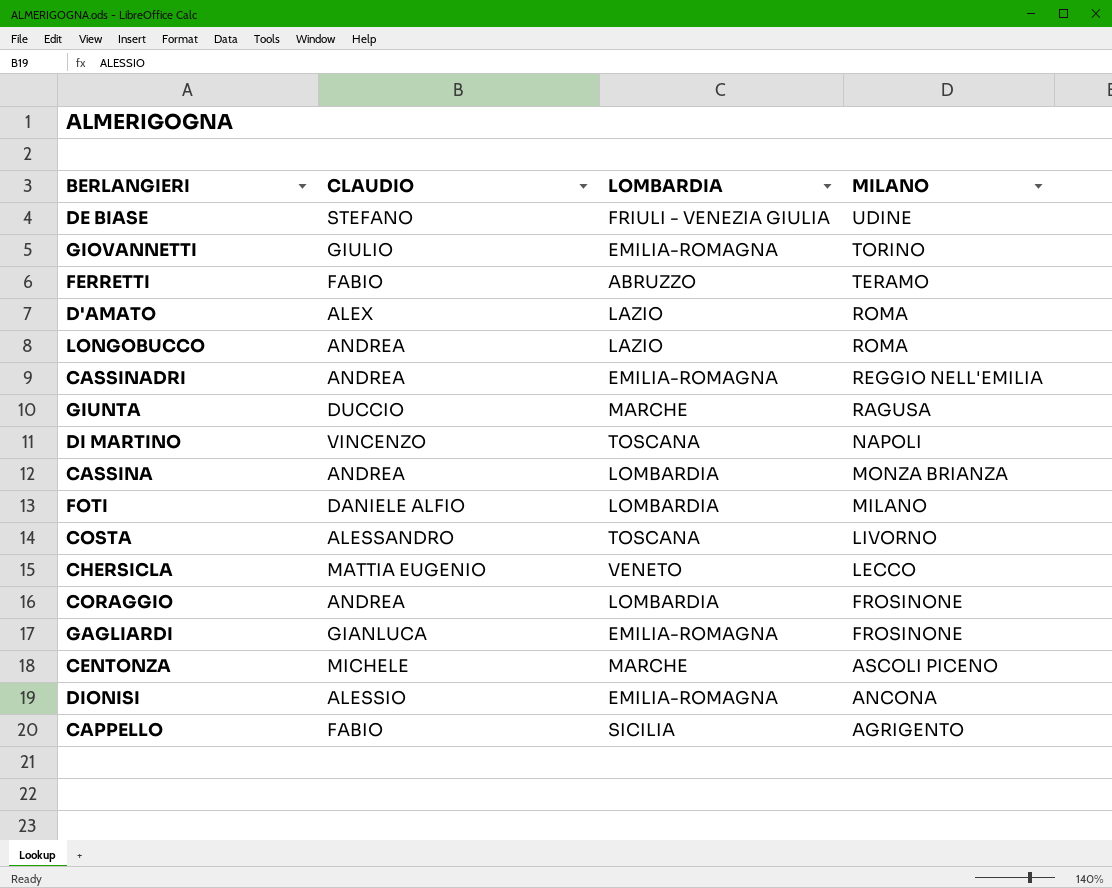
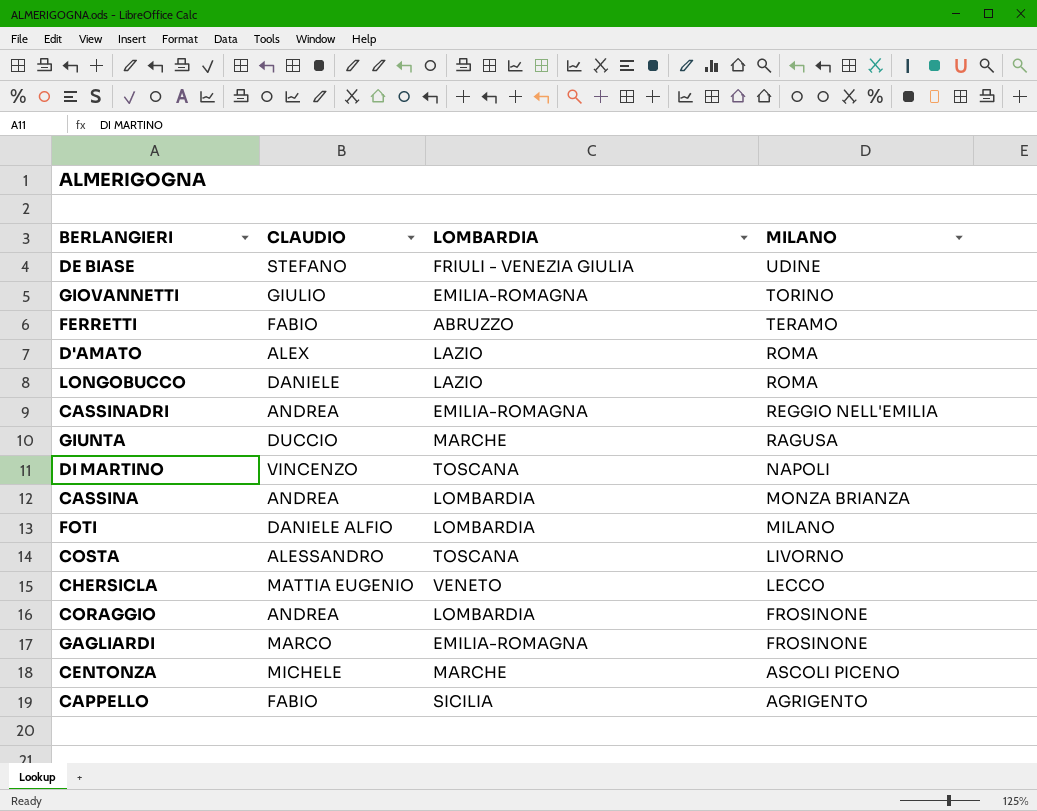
row DIONISI: ALESSIO | EMILIA-ROMAGNA | ANCONA -> none
LONGOBUCCO | CLAUDIO: ANDREA -> DANIELE
GAGLIARDI | CLAUDIO: GIANLUCA -> MARCO

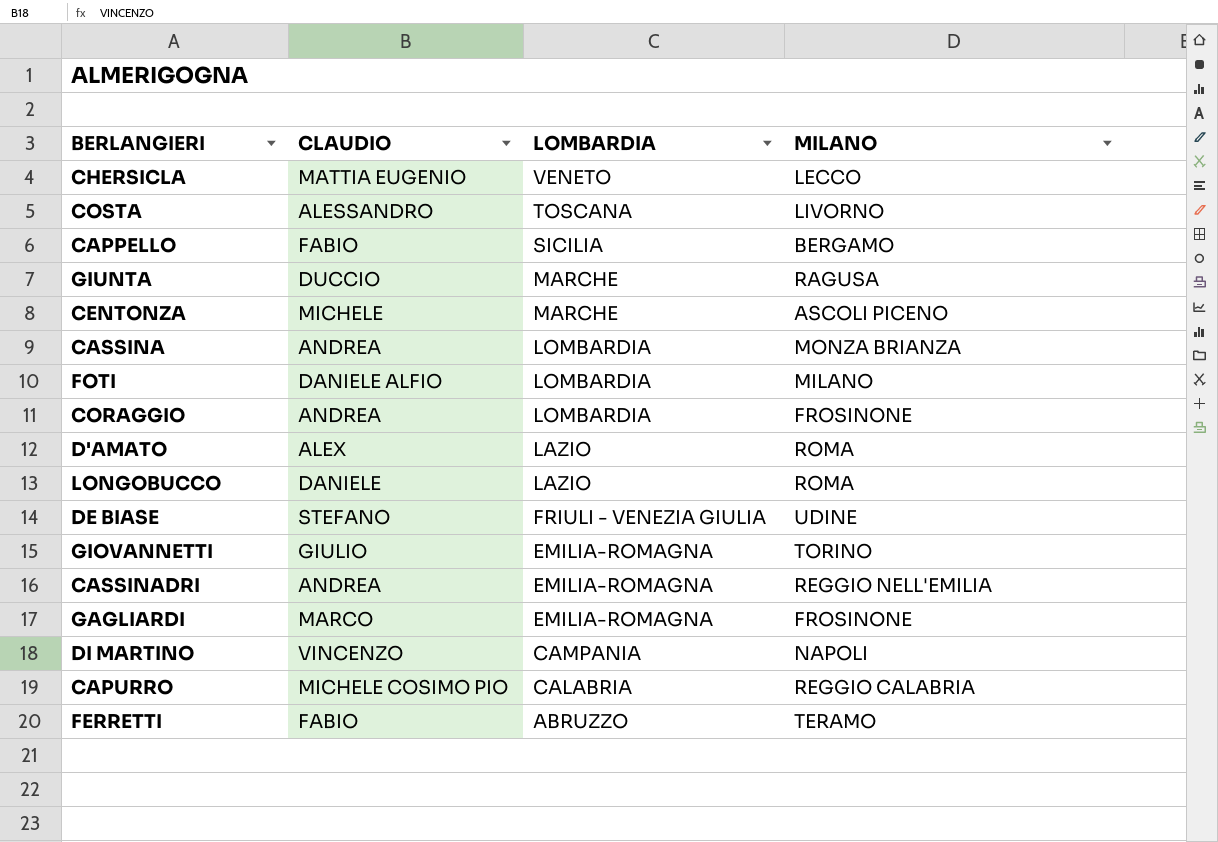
row order: MILANO descending -> LOMBARDIA descending
CAPPELLO | MILANO: AGRIGENTO -> BERGAMO
DI MARTINO | LOMBARDIA: TOSCANA -> CAMPANIA
row CAPURRO: none -> MICHELE COSIMO PIO | CALABRIA | REGGIO CALABRIA

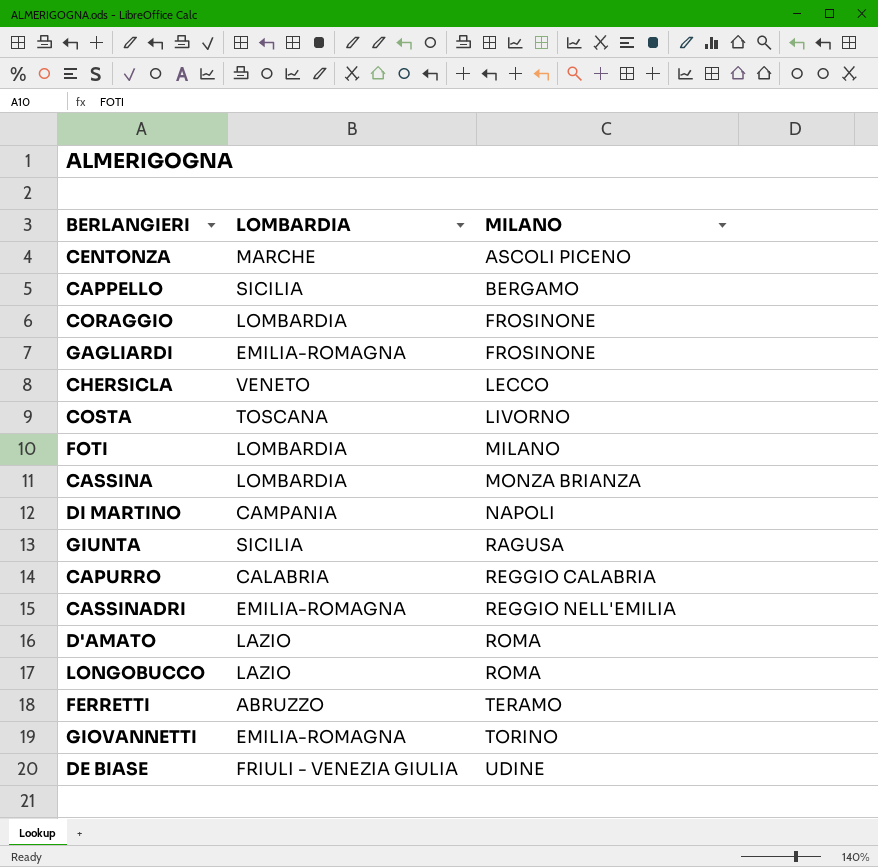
row order: LOMBARDIA descending -> MILANO ascending
column CLAUDIO | position: 2 -> none
GIUNTA | LOMBARDIA: MARCHE -> SICILIA

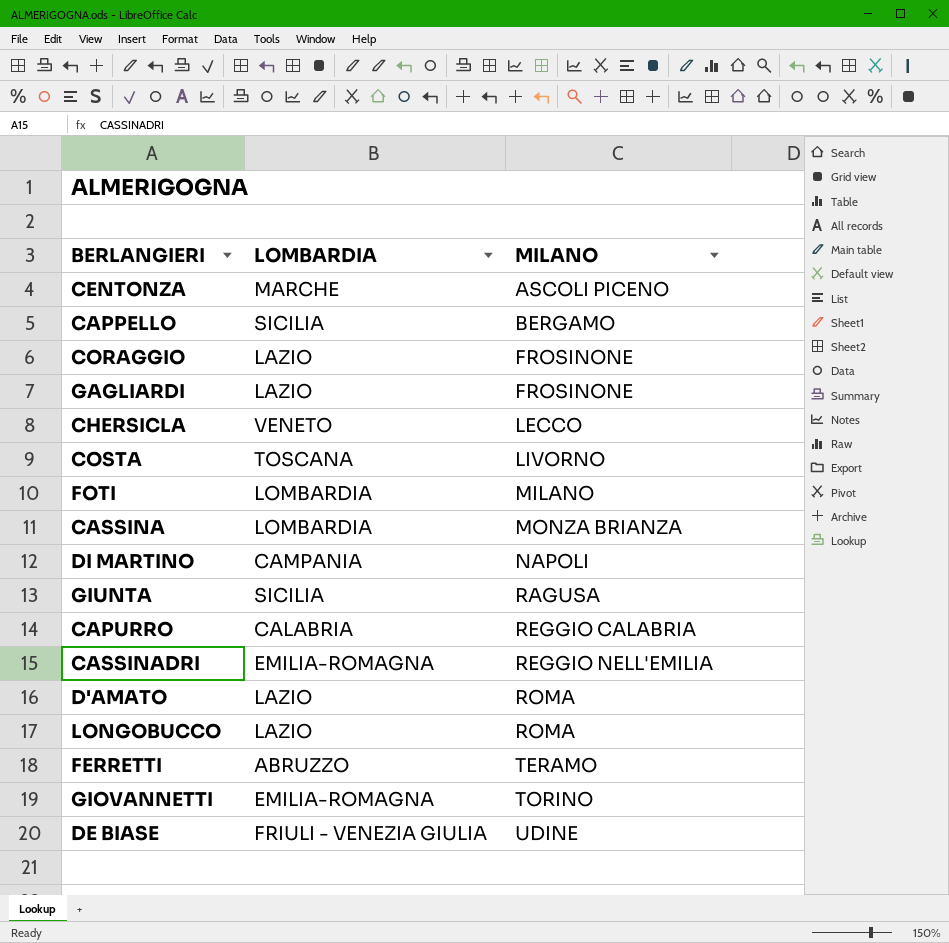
CORAGGIO | LOMBARDIA: LOMBARDIA -> LAZIO
GAGLIARDI | LOMBARDIA: EMILIA-ROMAGNA -> LAZIO

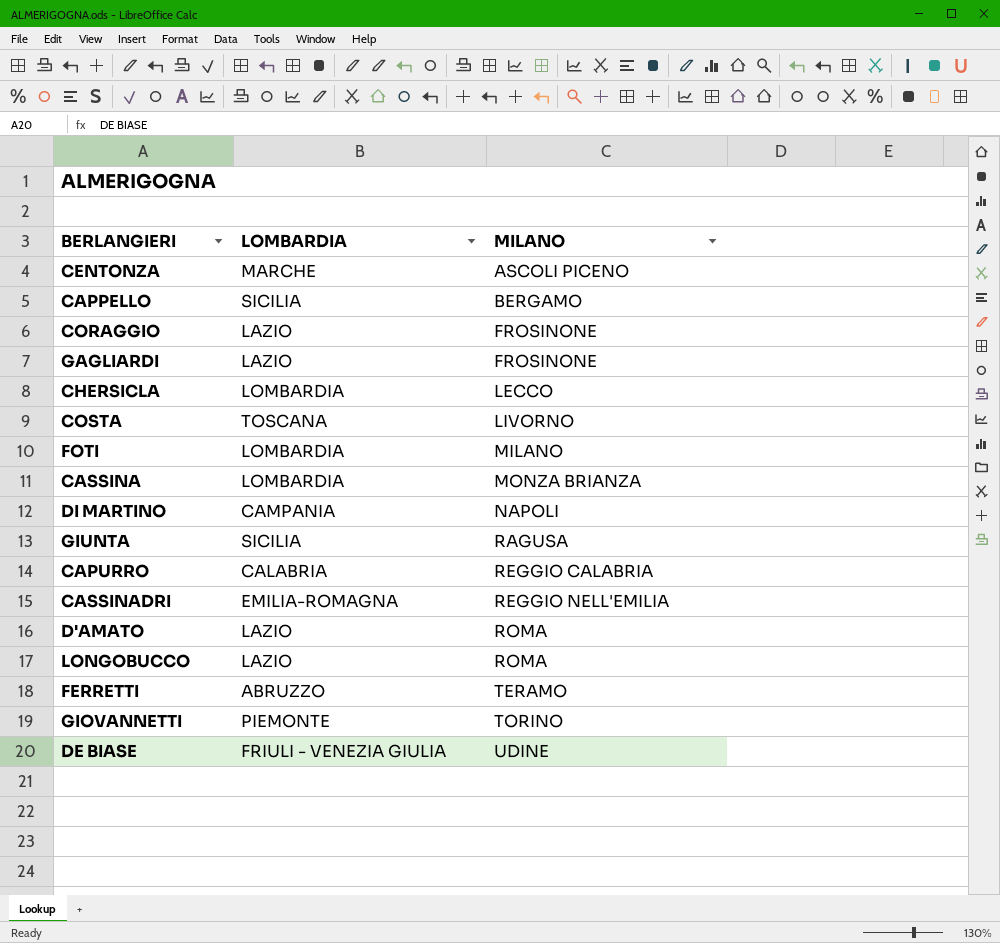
CHERSICLA | LOMBARDIA: VENETO -> LOMBARDIA
GIOVANNETTI | LOMBARDIA: EMILIA-ROMAGNA -> PIEMONTE

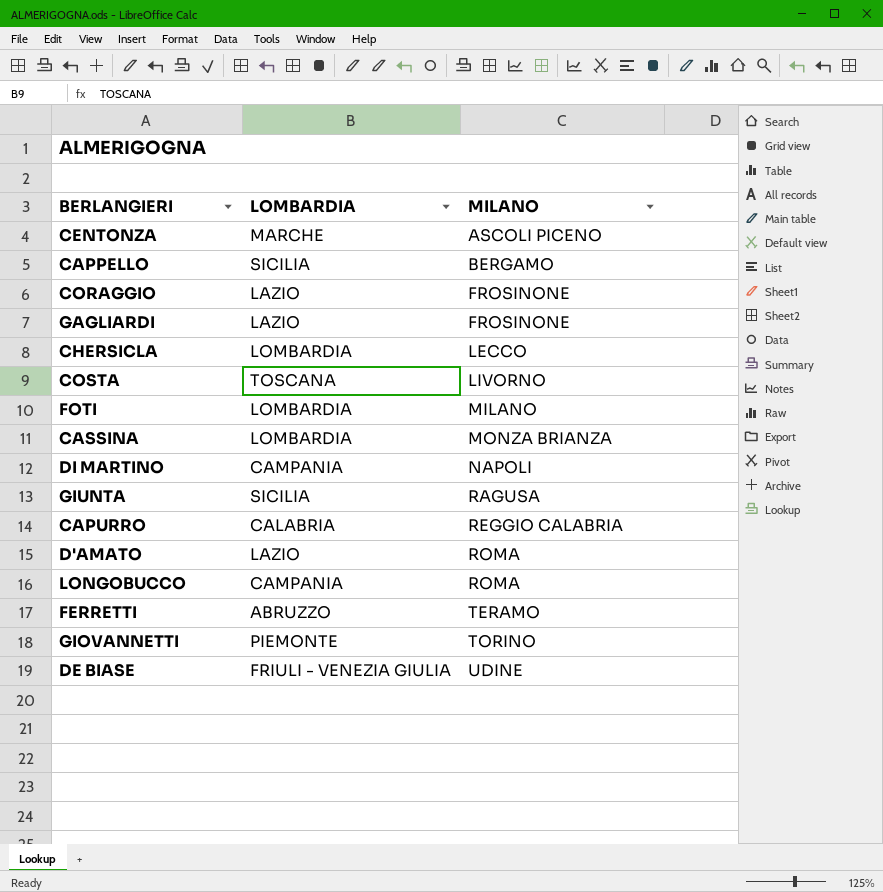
row CASSINADRI: EMILIA-ROMAGNA | REGGIO NELL'EMILIA -> none
LONGOBUCCO | LOMBARDIA: LAZIO -> CAMPANIA

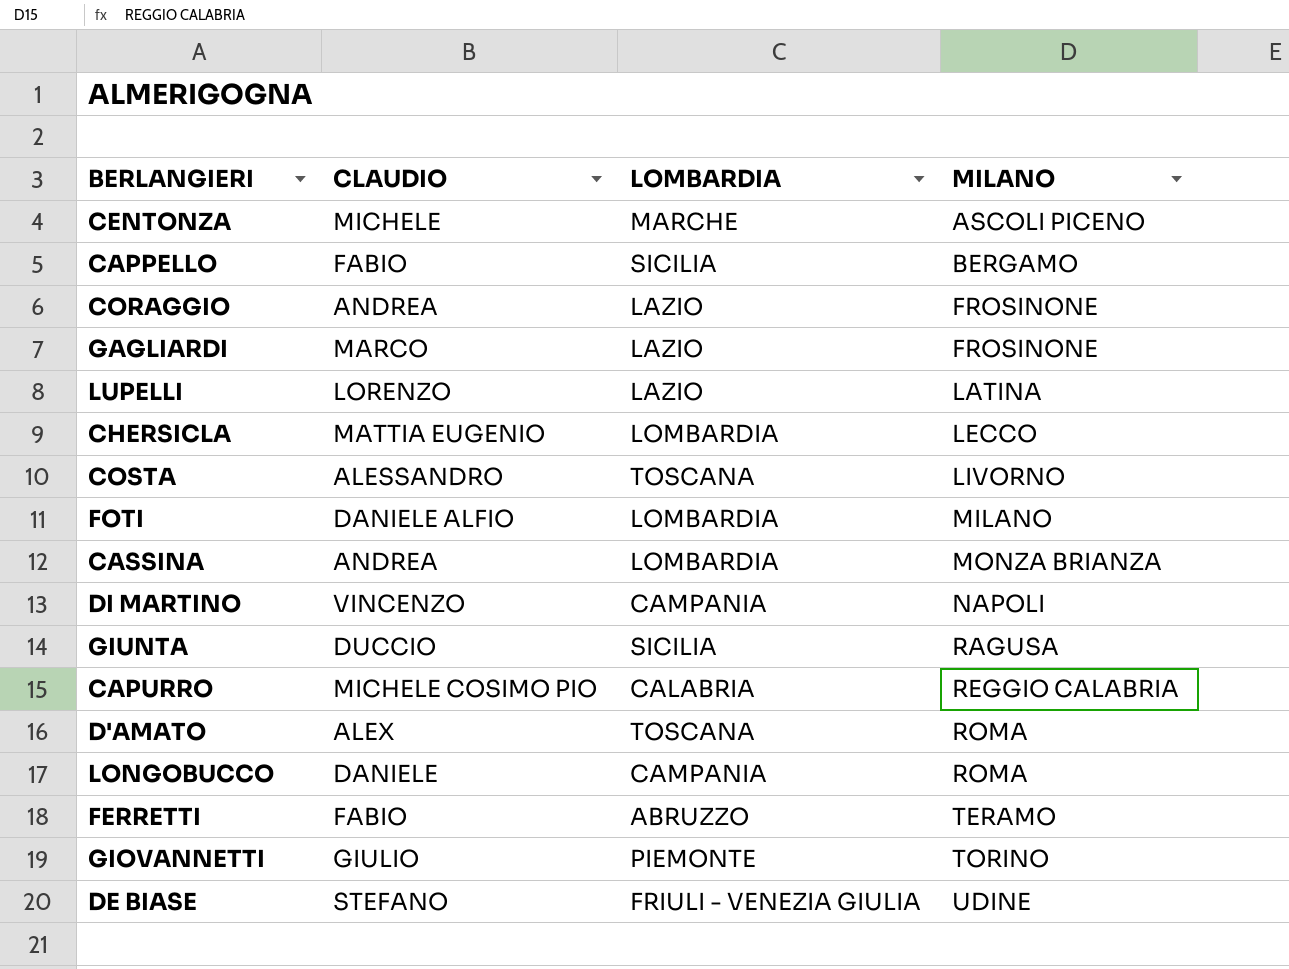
column CLAUDIO | position: none -> 2
row LUPELLI: none -> LORENZO | LAZIO | LATINA
D'AMATO | LOMBARDIA: LAZIO -> TOSCANA

